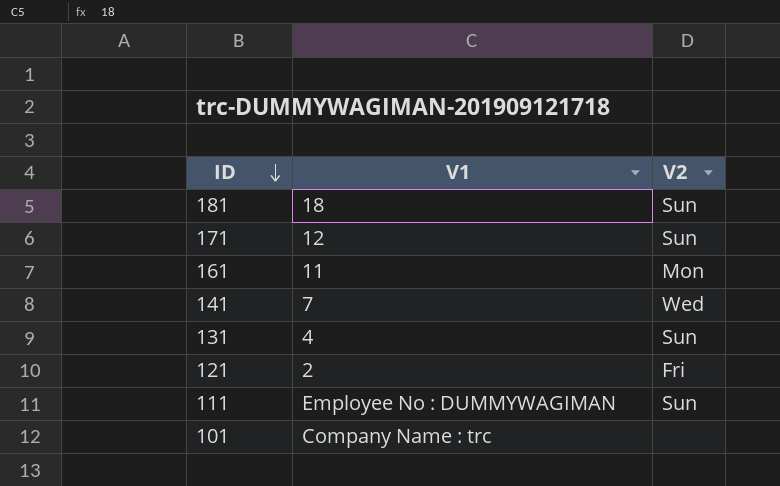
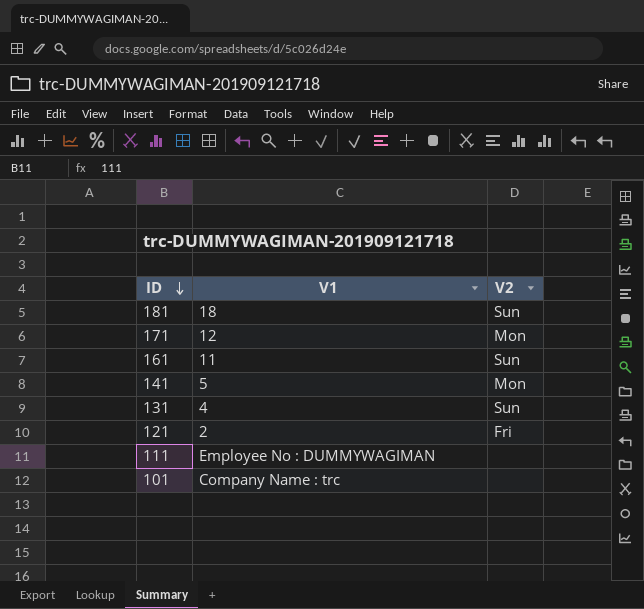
171 | V2: Sun -> Mon
161 | V2: Mon -> Sun
141 | V1: 7 -> 5
141 | V2: Wed -> Mon
111 | V2: Sun -> none

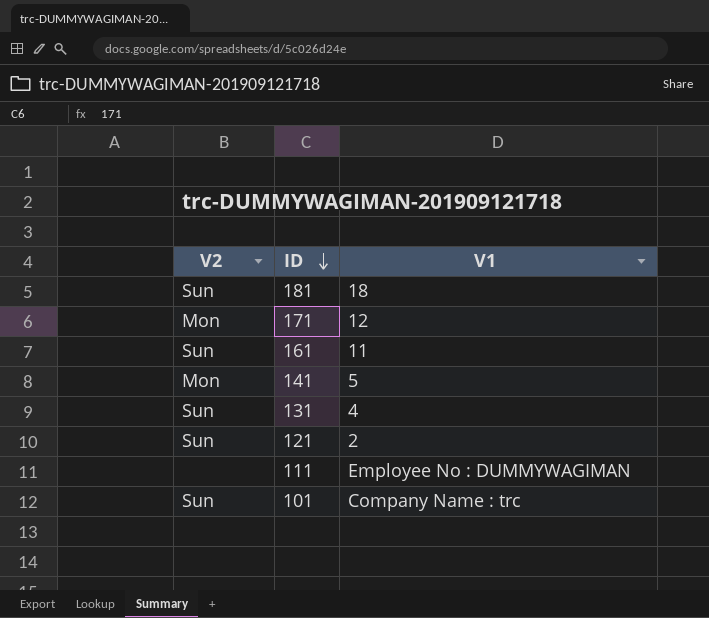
column V2 | position: 3 -> 1
121 | V2: Fri -> Sun
101 | V2: none -> Sun

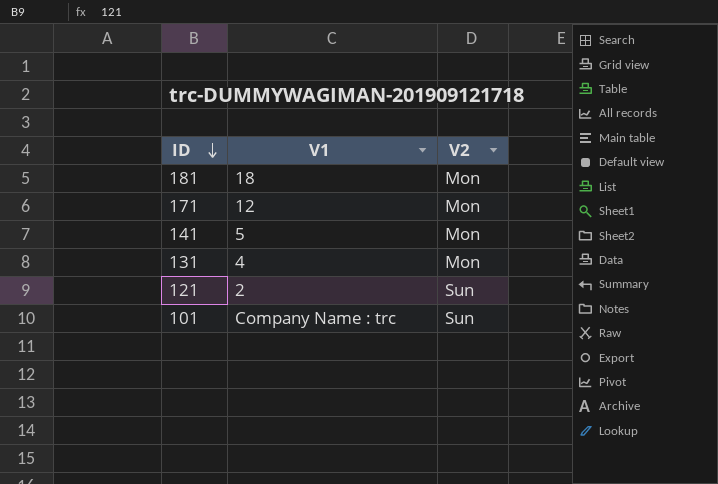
column V2 | position: 1 -> 3
row 161: Sun | 11 -> none
row 111: none | Employee No : DUMMYWAGIMAN -> none
181 | V2: Sun -> Mon
131 | V2: Sun -> Mon

